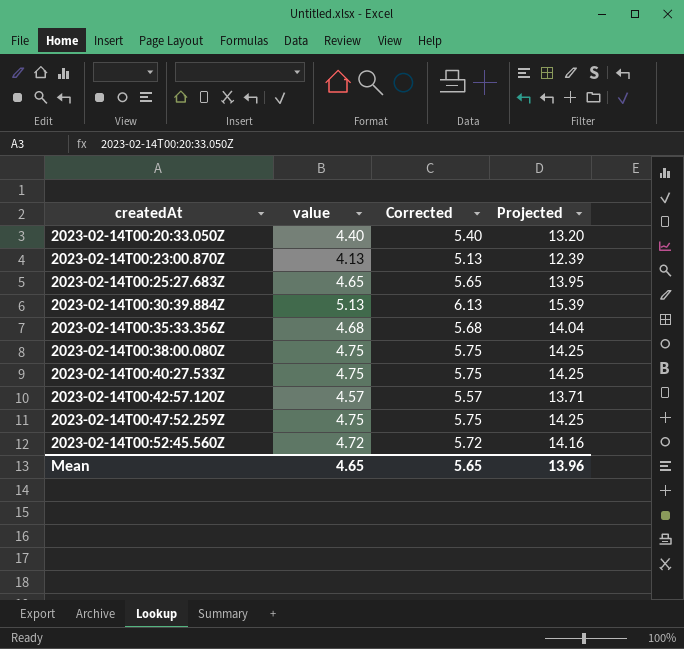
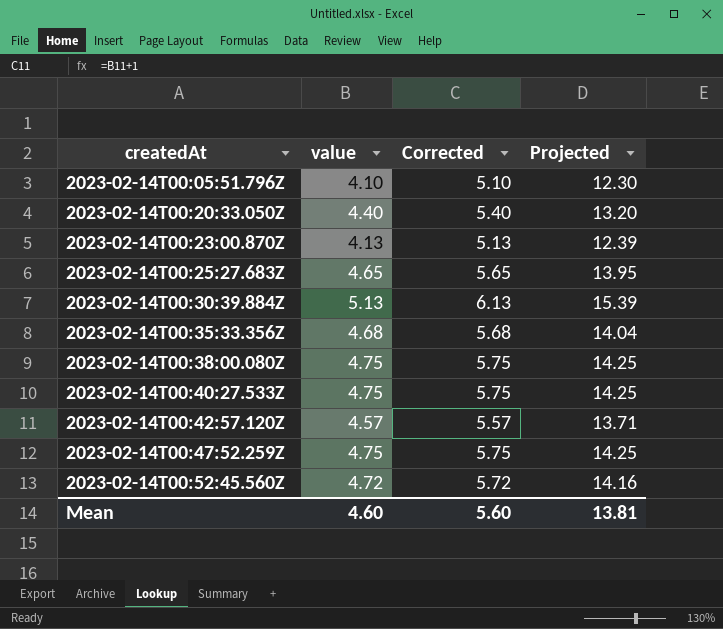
row 2023-02-14T00:05:51.796Z: none -> 4.10 | 5.10 | 12.30
Mean | value: 4.65 -> 4.60
Mean | Corrected: 5.65 -> 5.60
Mean | Projected: 13.96 -> 13.81

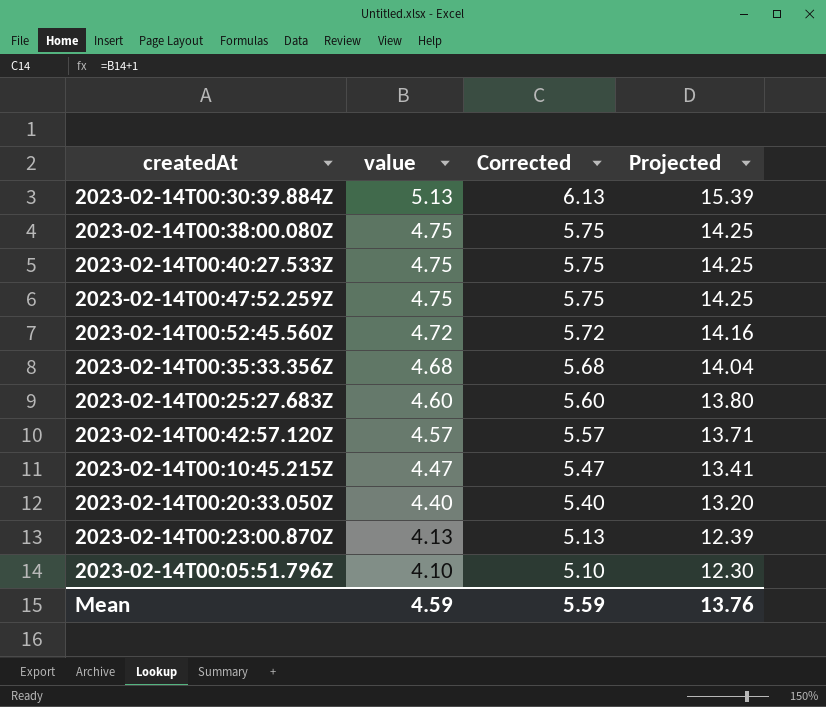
row order: createdAt ascending -> value descending
2023-02-14T00:25:27.683Z | value: 4.65 -> 4.60
2023-02-14T00:25:27.683Z | Corrected: 5.65 -> 5.60
2023-02-14T00:25:27.683Z | Projected: 13.95 -> 13.80
row 2023-02-14T00:10:45.215Z: none -> 4.47 | 5.47 | 13.41
Mean | value: 4.60 -> 4.59
Mean | Corrected: 5.60 -> 5.59
Mean | Projected: 13.81 -> 13.76

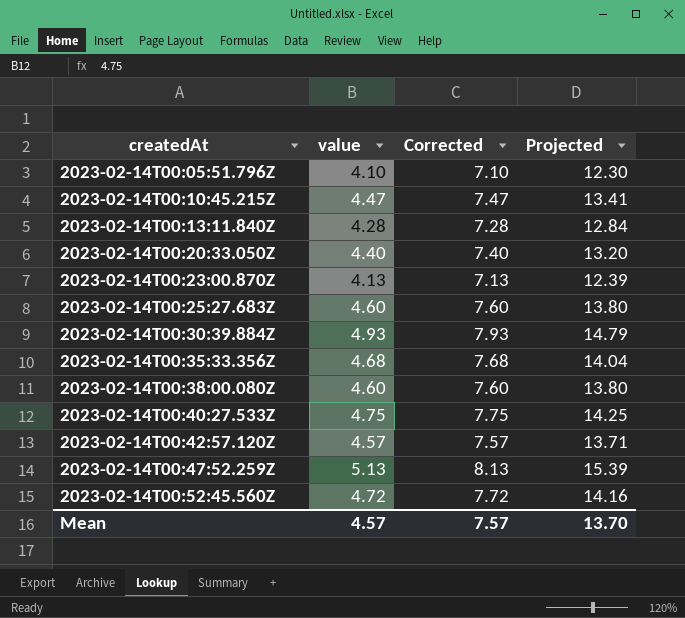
row order: value descending -> createdAt ascending
column Corrected | formula: [value] + 1 -> [value] + 3
row 2023-02-14T00:13:11.840Z: none -> 4.28 | 7.28 | 12.84
2023-02-14T00:30:39.884Z | value: 5.13 -> 4.93
2023-02-14T00:30:39.884Z | Projected: 15.39 -> 14.79
2023-02-14T00:38:00.080Z | value: 4.75 -> 4.60
2023-02-14T00:38:00.080Z | Projected: 14.25 -> 13.80
2023-02-14T00:47:52.259Z | value: 4.75 -> 5.13
2023-02-14T00:47:52.259Z | Projected: 14.25 -> 15.39
Mean | value: 4.59 -> 4.57
Mean | Corrected: 5.59 -> 7.57
Mean | Projected: 13.76 -> 13.70

